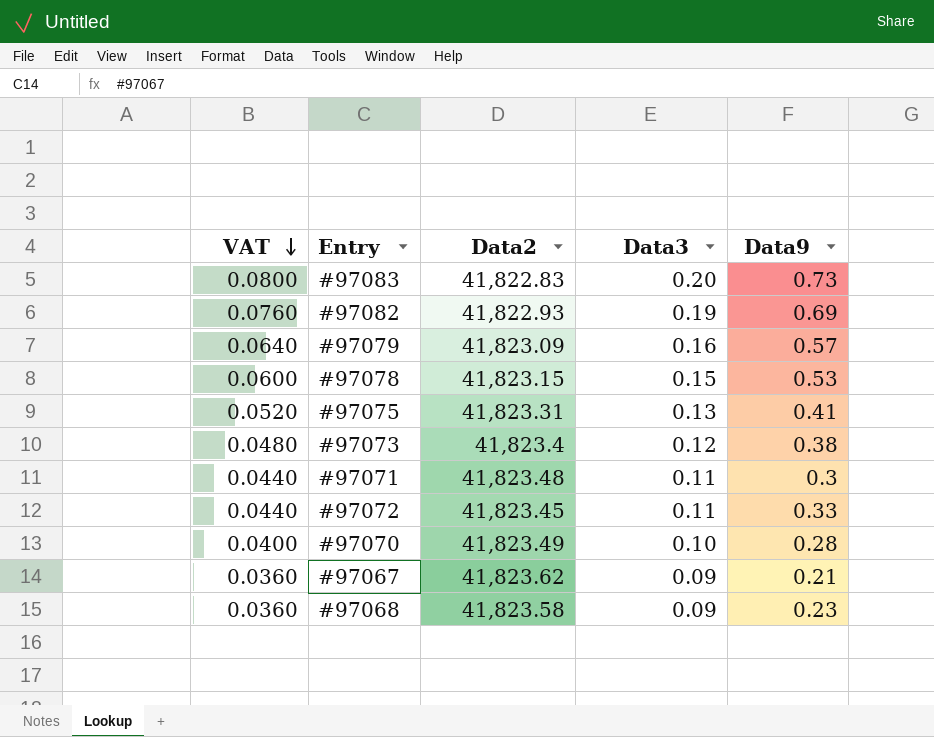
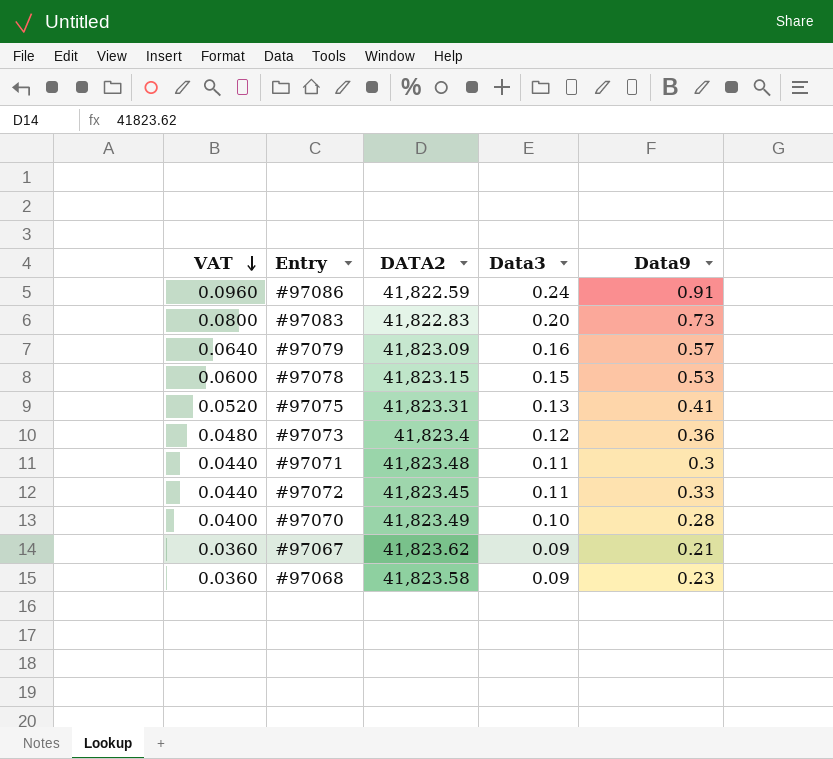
column name: Data2 -> DATA2
row #97082: 0.0760 | 41,822.93 | 0.19 | 0.69 -> none
row #97086: none -> 0.0960 | 41,822.59 | 0.24 | 0.91
#97073 | Data9: 0.38 -> 0.36

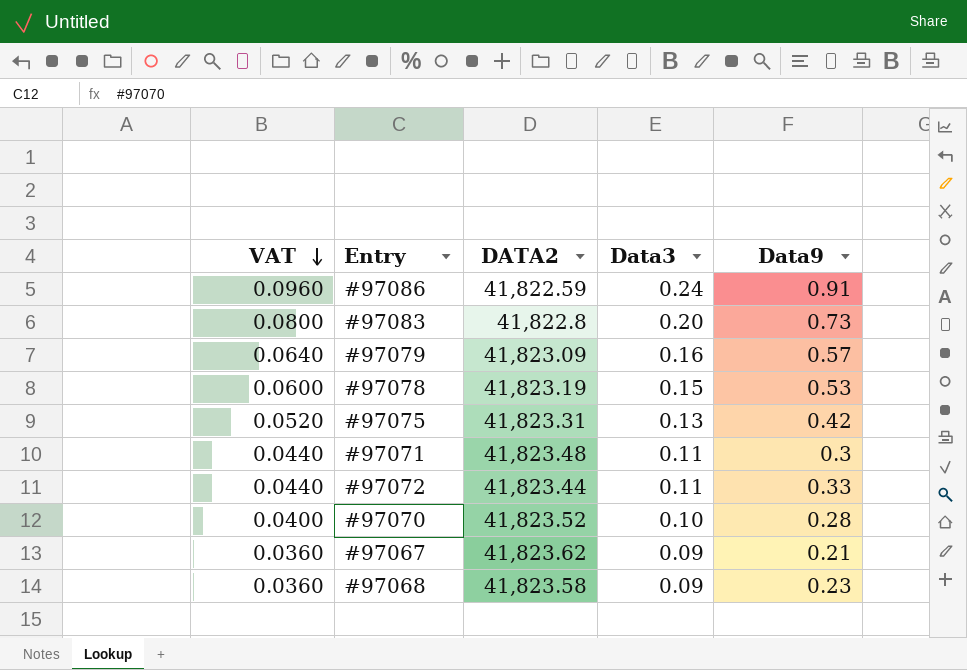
row #97073: 0.0480 | 41,823.4 | 0.12 | 0.36 -> none
#97083 | DATA2: 41,822.83 -> 41,822.8
#97078 | DATA2: 41,823.15 -> 41,823.19
#97075 | Data9: 0.41 -> 0.42
#97072 | DATA2: 41,823.45 -> 41,823.44
#97070 | DATA2: 41,823.49 -> 41,823.52

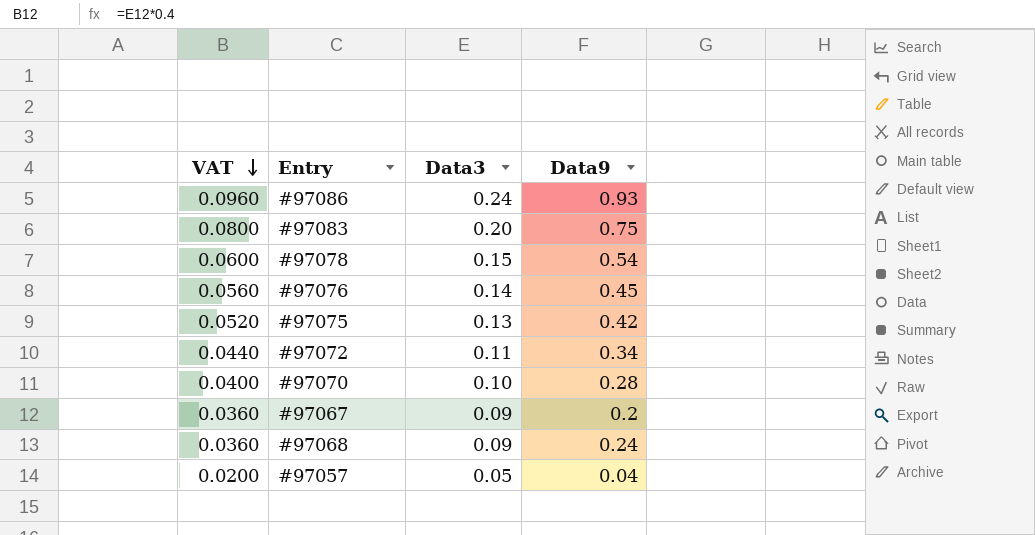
column DATA2 | position: 3 -> none
row #97079: 0.0640 | 41,823.09 | 0.16 | 0.57 -> none
row #97071: 0.0440 | 41,823.48 | 0.11 | 0.3 -> none
#97086 | Data9: 0.91 -> 0.93
#97083 | Data9: 0.73 -> 0.75
#97078 | Data9: 0.53 -> 0.54
row #97076: none -> 0.0560 | 0.14 | 0.45
#97072 | Data9: 0.33 -> 0.34
#97067 | Data9: 0.21 -> 0.2
#97068 | Data9: 0.23 -> 0.24
row #97057: none -> 0.0200 | 0.05 | 0.04

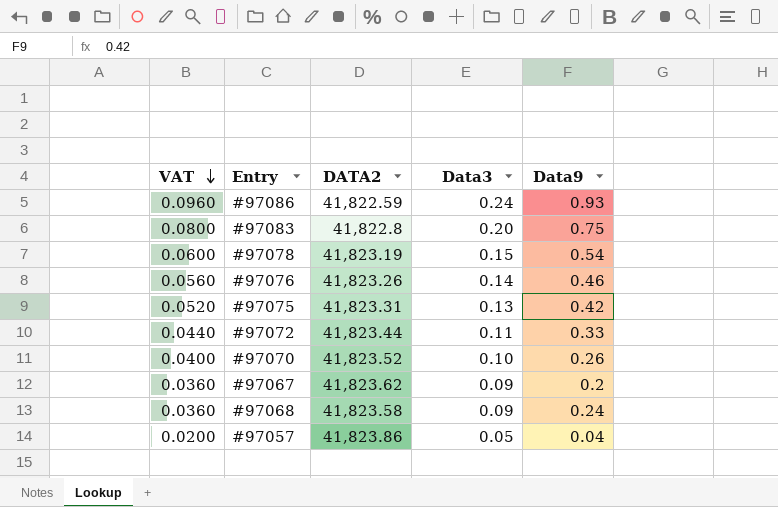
column DATA2 | position: none -> 3
#97076 | Data9: 0.45 -> 0.46
#97072 | Data9: 0.34 -> 0.33
#97070 | Data9: 0.28 -> 0.26

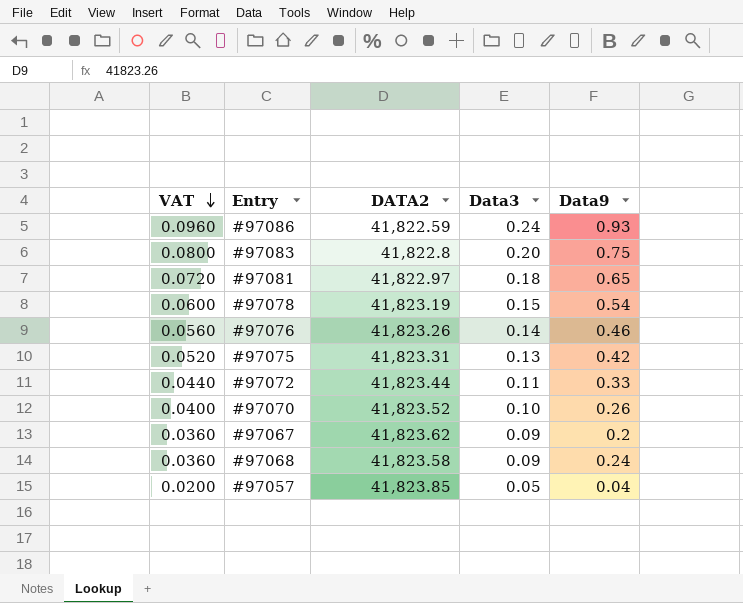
row #97081: none -> 0.0720 | 41,822.97 | 0.18 | 0.65
#97057 | DATA2: 41,823.86 -> 41,823.85

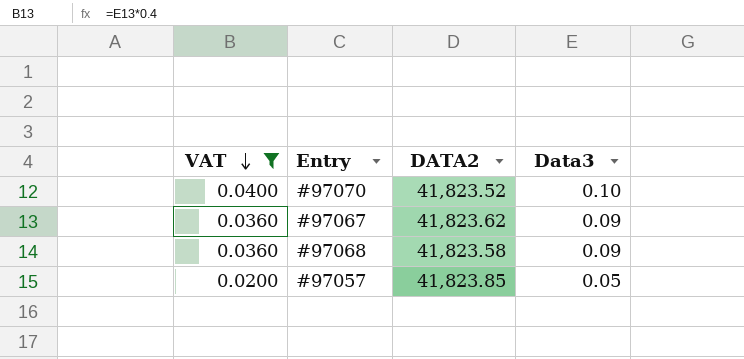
filter: none -> VAT <= 0.0400
column Data9 | position: 5 -> none

